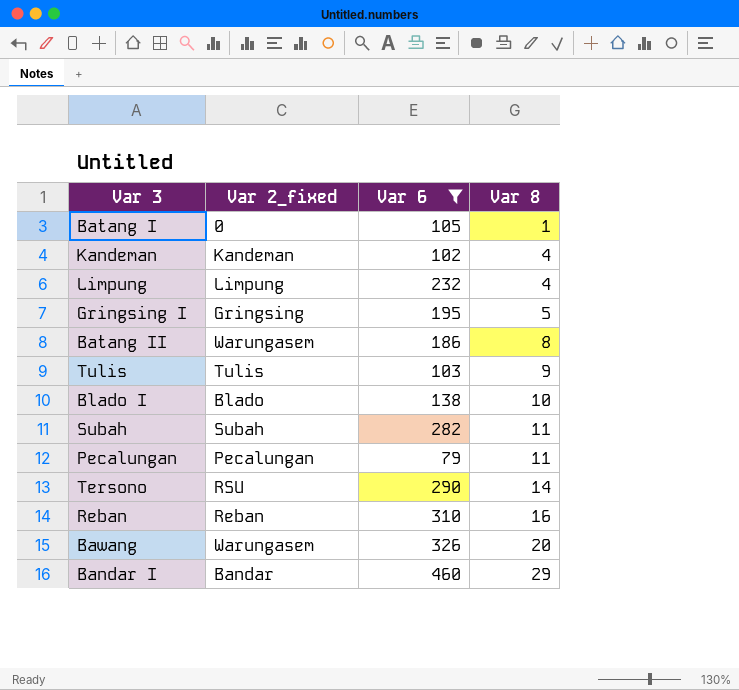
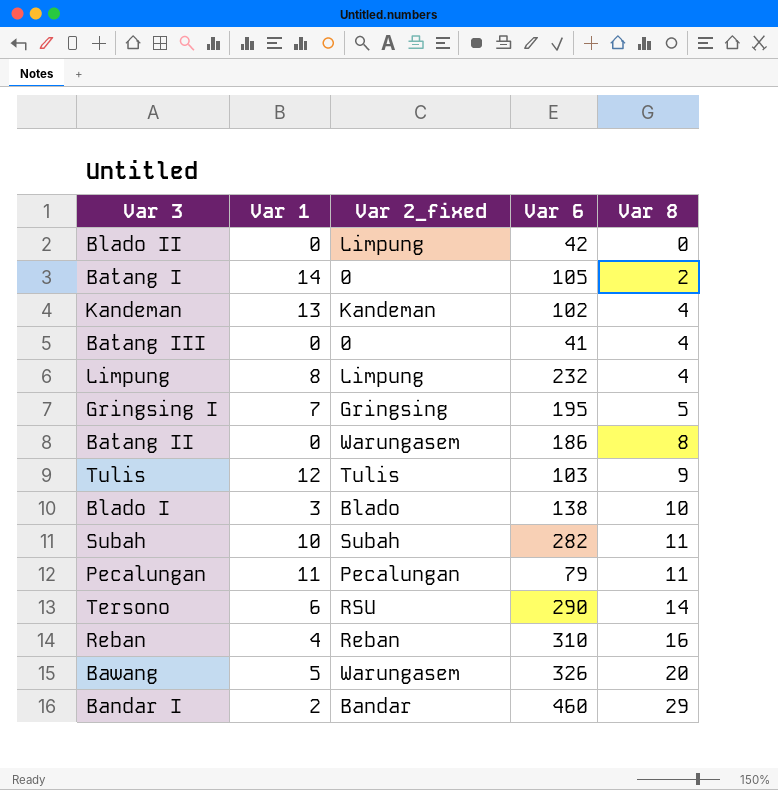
filter: Var 6 >= 79 -> none
column Var 1 | position: none -> 2
Batang I | Var 8: 1 -> 2

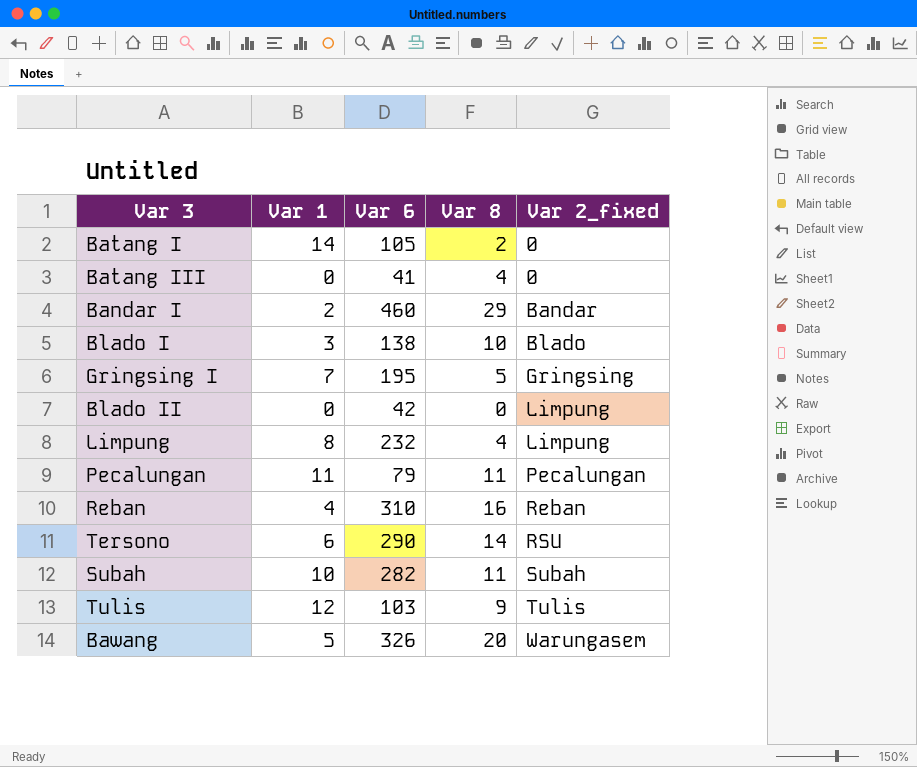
row order: Var 8 ascending -> Var 2_fixed ascending
column Var 2_fixed | position: 3 -> 5
row Kandeman: 13 | Kandeman | 102 | 4 -> none
row Batang II: 0 | Warungasem | 186 | 8 -> none

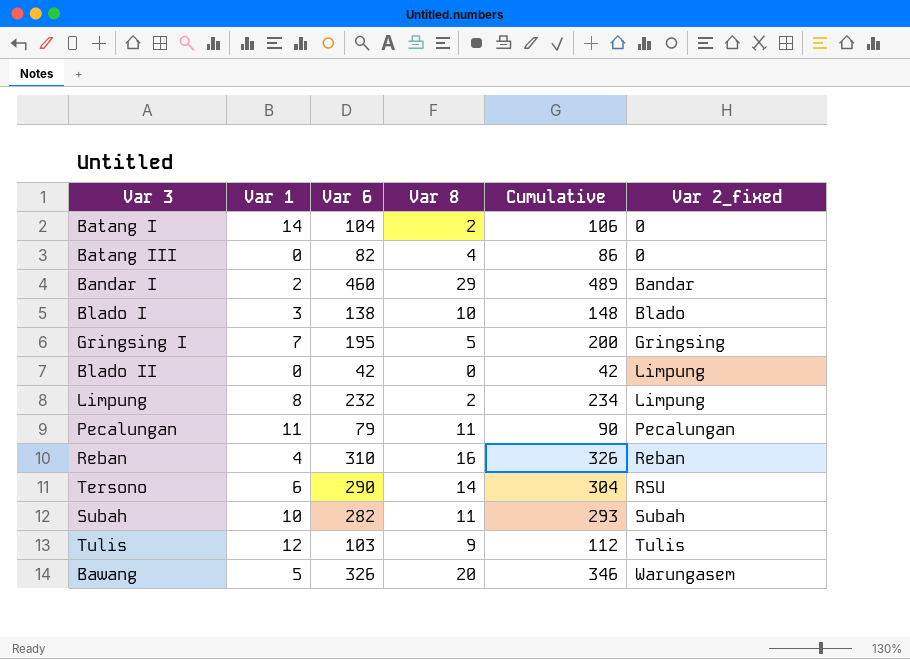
column Cumulative | formula: none -> [Var 6] + [Var 8]
Batang I | Var 6: 105 -> 104
Batang III | Var 6: 41 -> 82
Limpung | Var 8: 4 -> 2

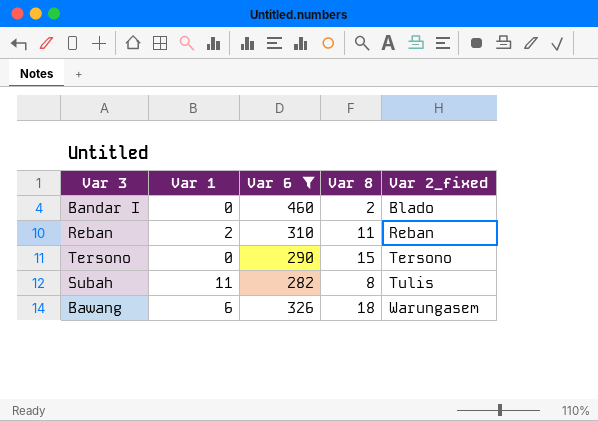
filter: none -> Var 6 >= 282
column Cumulative | formula: [Var 6] + [Var 8] -> none
Bandar I | Var 1: 2 -> 0
Bandar I | Var 8: 29 -> 2
Bandar I | Var 2_fixed: Bandar -> Blado
Reban | Var 1: 4 -> 2
Reban | Var 8: 16 -> 11
Tersono | Var 1: 6 -> 0
Tersono | Var 8: 14 -> 15
Tersono | Var 2_fixed: RSU -> Tersono
Subah | Var 1: 10 -> 11
Subah | Var 8: 11 -> 8
Subah | Var 2_fixed: Subah -> Tulis
Bawang | Var 1: 5 -> 6
Bawang | Var 8: 20 -> 18

